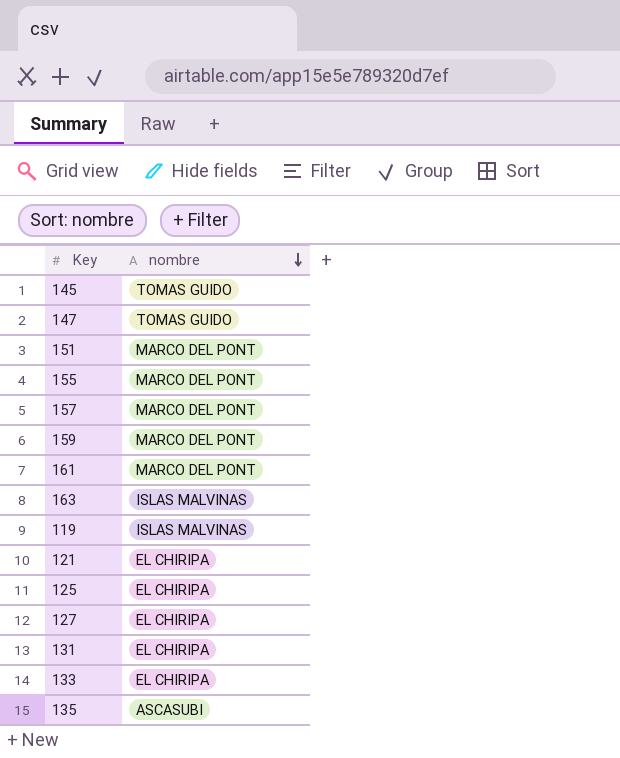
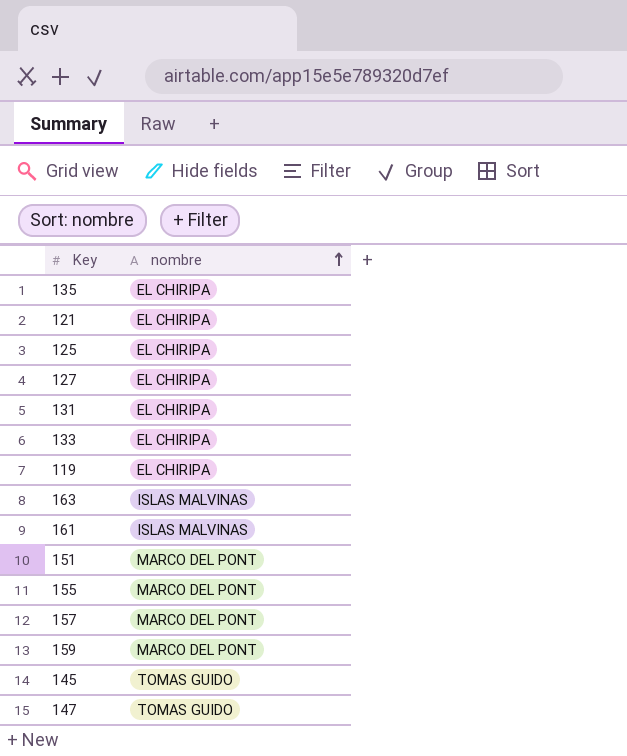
row order: nombre descending -> nombre ascending
135 | nombre: ASCASUBI -> EL CHIRIPA
119 | nombre: ISLAS MALVINAS -> EL CHIRIPA
161 | nombre: MARCO DEL PONT -> ISLAS MALVINAS

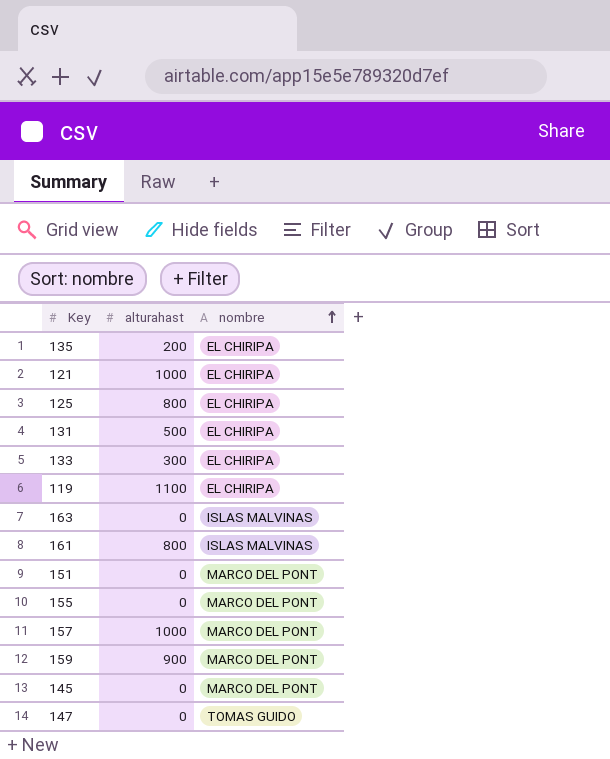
column alturahast | position: none -> 2
row 127: EL CHIRIPA -> none
145 | nombre: TOMAS GUIDO -> MARCO DEL PONT

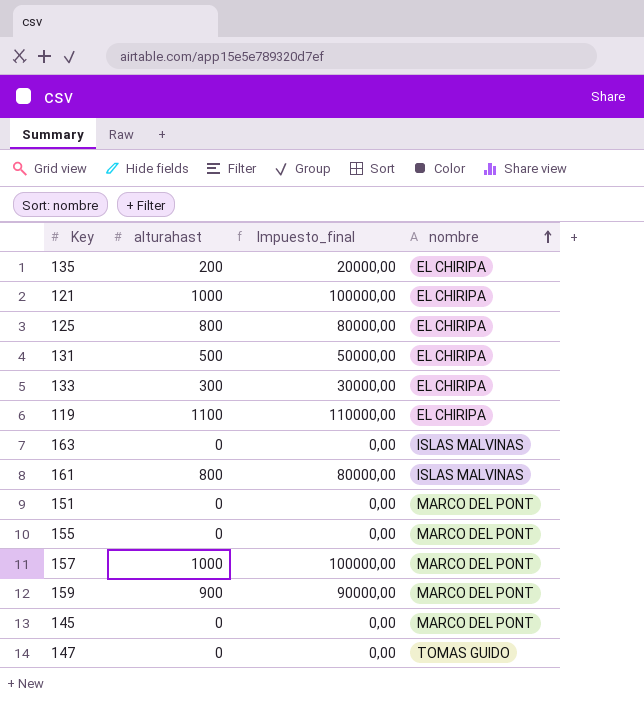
column Impuesto_final | formula: none -> [alturahast] * 100

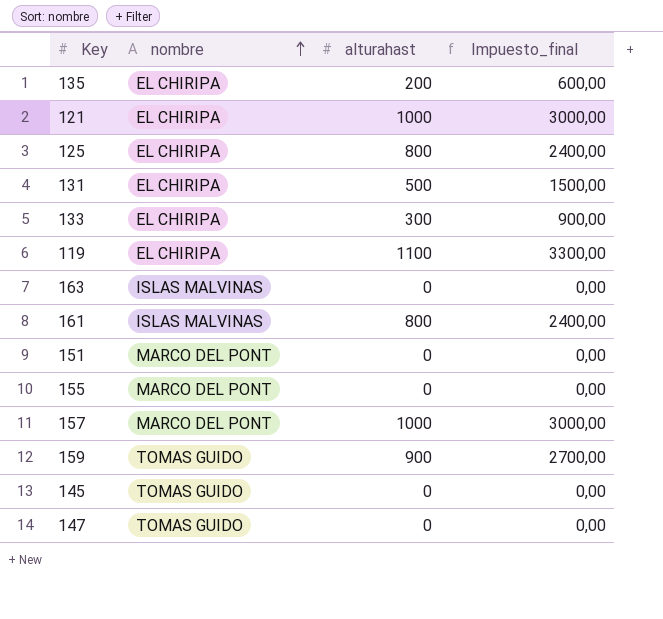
column nombre | position: 4 -> 2
column Impuesto_final | formula: [alturahast] * 100 -> [alturahast] * 3
159 | nombre: MARCO DEL PONT -> TOMAS GUIDO
145 | nombre: MARCO DEL PONT -> TOMAS GUIDO

